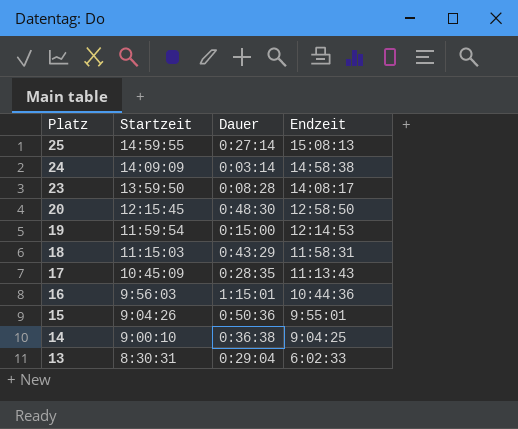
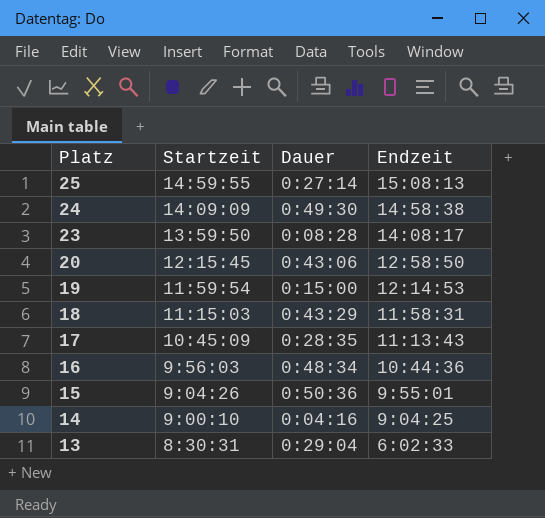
24 | Dauer: 0:03:14 -> 0:49:30
20 | Dauer: 0:48:30 -> 0:43:06
16 | Dauer: 1:15:01 -> 0:48:34
14 | Dauer: 0:36:38 -> 0:04:16

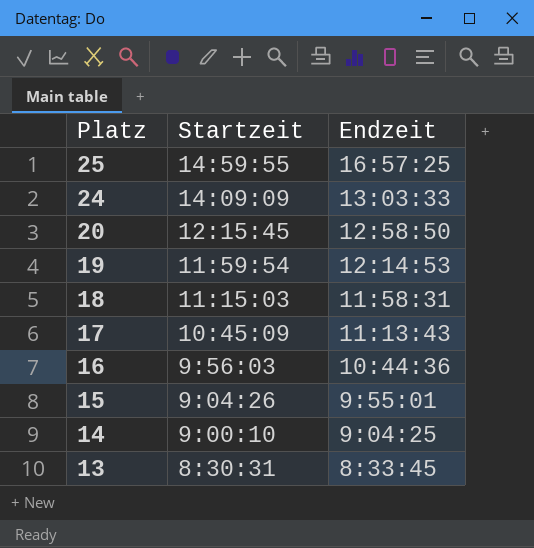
column Dauer | position: 3 -> none
row 23: 13:59:50 | 0:08:28 | 14:08:17 -> none
25 | Endzeit: 15:08:13 -> 16:57:25
24 | Endzeit: 14:58:38 -> 13:03:33
13 | Endzeit: 6:02:33 -> 8:33:45

